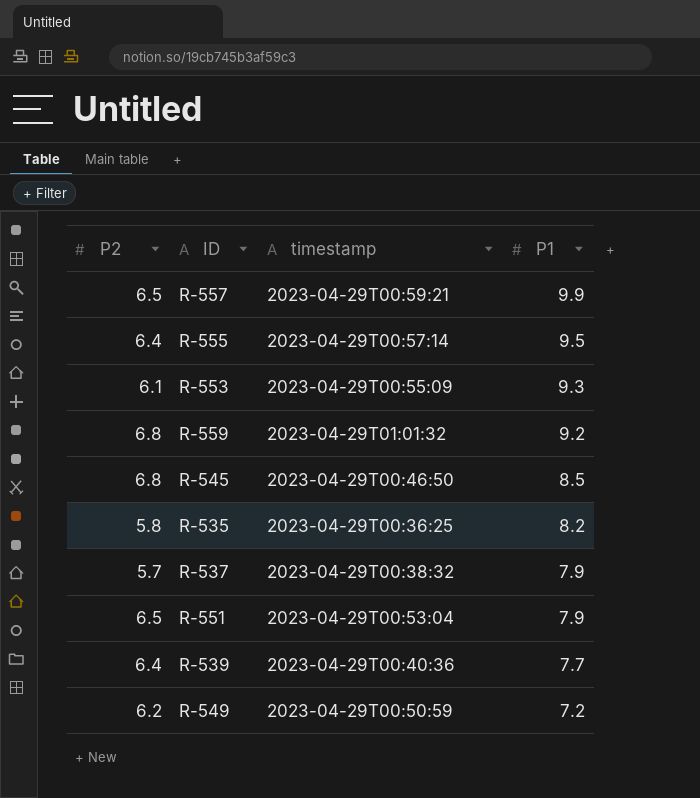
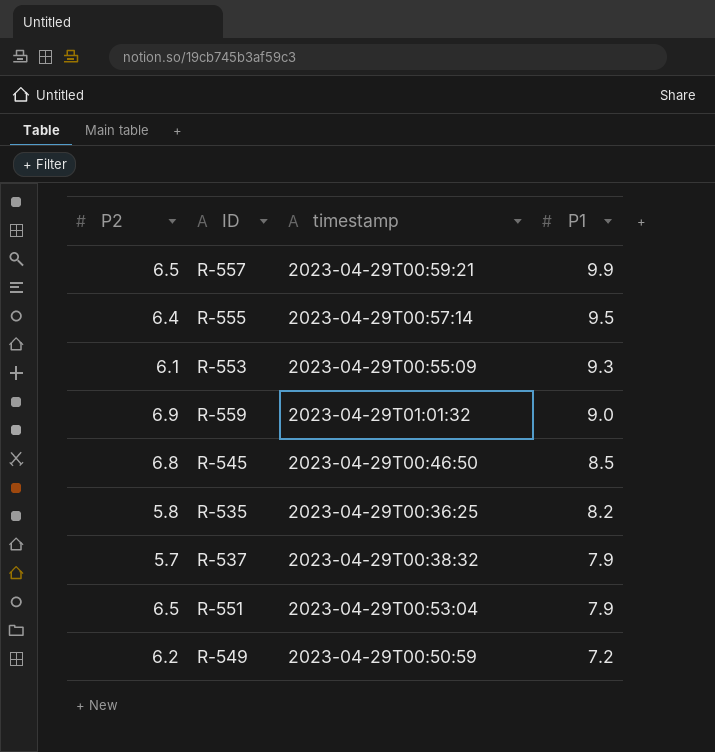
row R-539: 6.4 | 2023-04-29T00:40:36 | 7.7 -> none
R-559 | P2: 6.8 -> 6.9
R-559 | P1: 9.2 -> 9.0

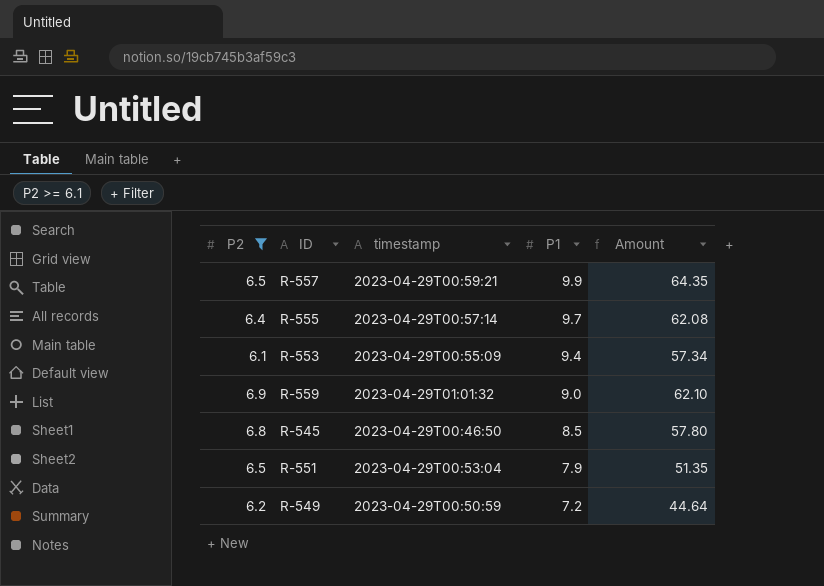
filter: none -> P2 >= 6.1
column Amount | formula: none -> [P2] * [P1]
R-555 | P1: 9.5 -> 9.7
R-553 | P1: 9.3 -> 9.4

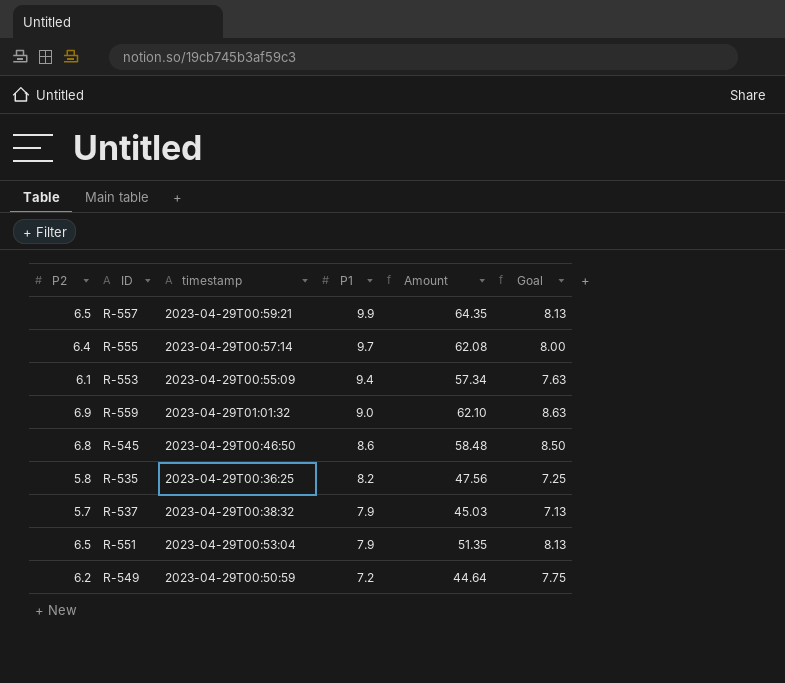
filter: P2 >= 6.1 -> none
column Goal | formula: none -> [P2] * 1.25
R-545 | P1: 8.5 -> 8.6
R-545 | Amount: 57.80 -> 58.48

